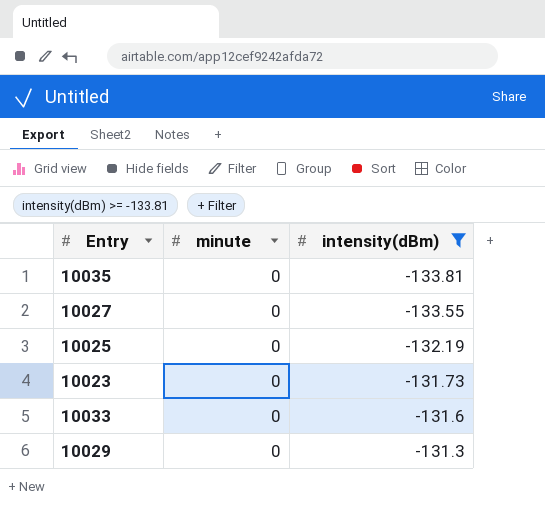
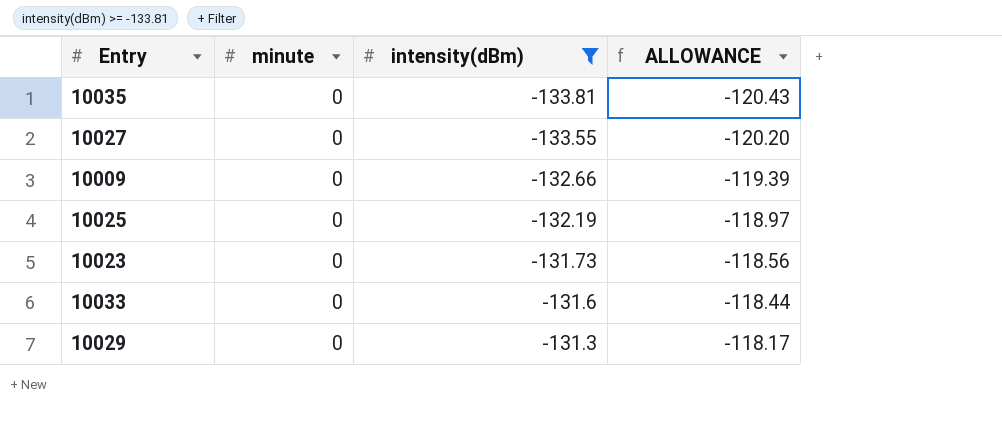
column ALLOWANCE | formula: none -> [intensity(dBm)] * 0.9
row 10009: none -> 0 | -132.66 | -119.39

